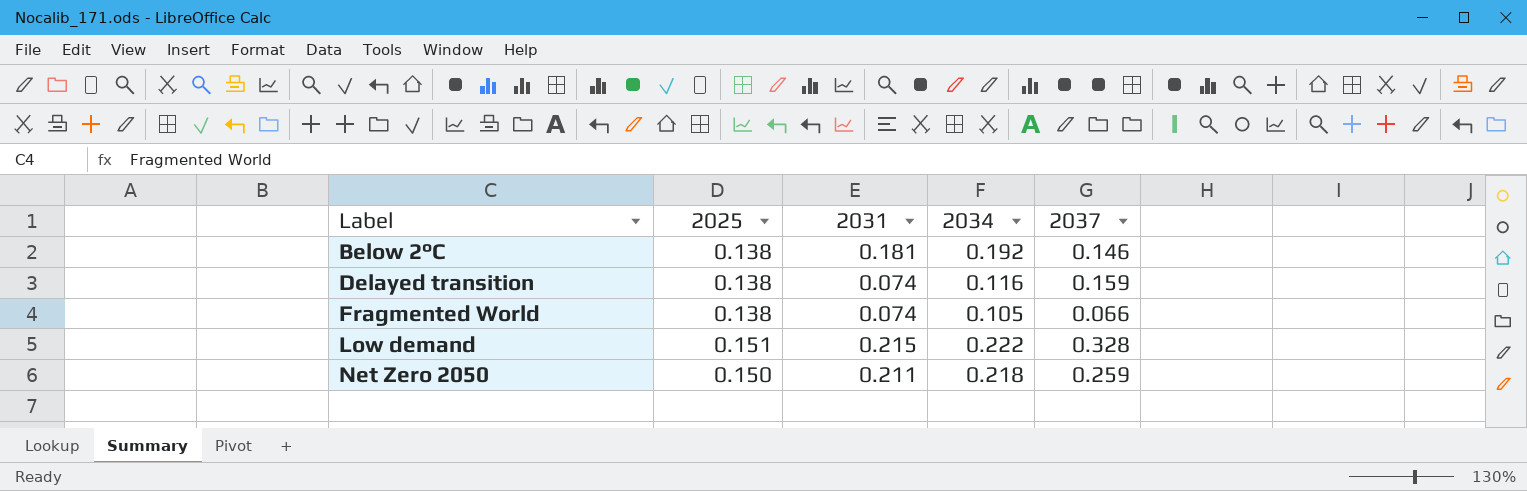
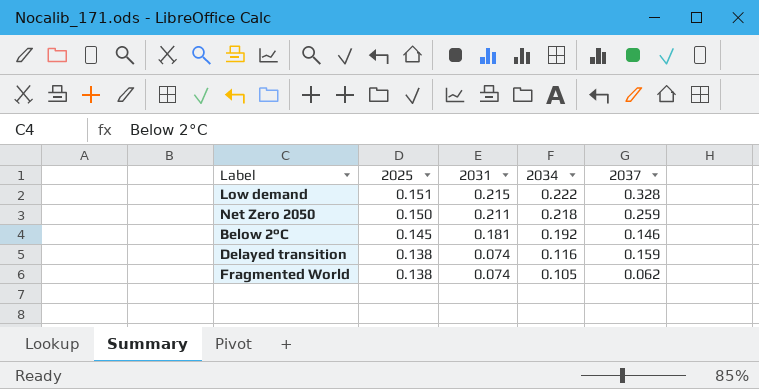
row order: Label ascending -> 2025 descending
Below 2°C | 2025: 0.138 -> 0.145
Fragmented World | 2037: 0.066 -> 0.062

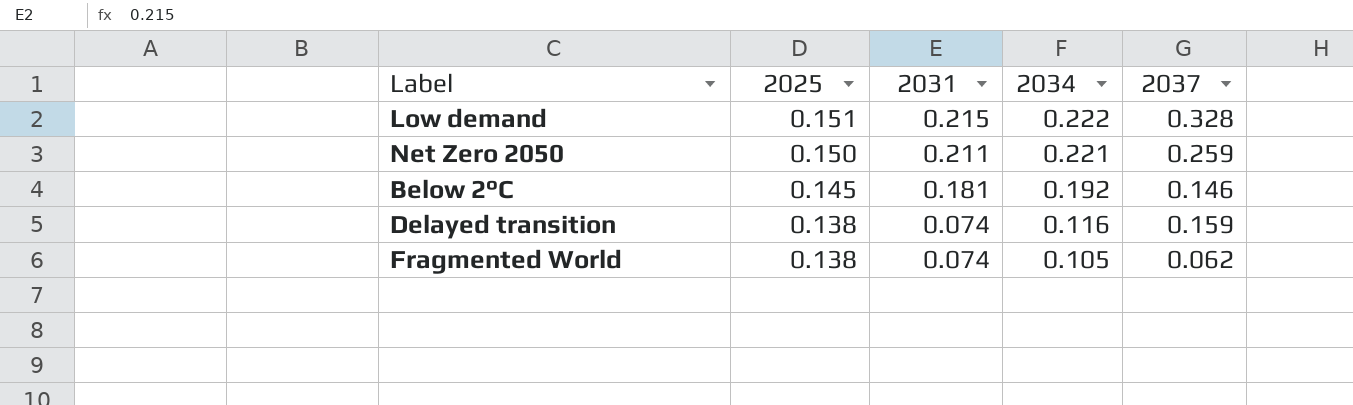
Net Zero 2050 | 2034: 0.218 -> 0.221

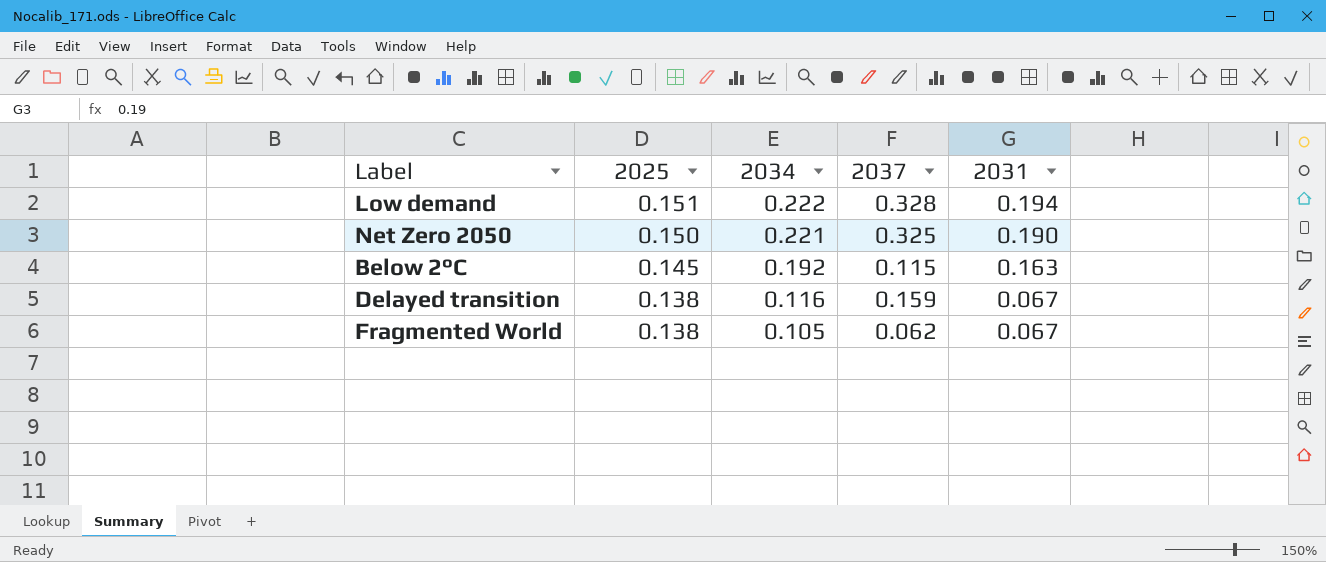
column 2031 | position: 3 -> 5
Low demand | 2031: 0.215 -> 0.194
Net Zero 2050 | 2037: 0.259 -> 0.325
Net Zero 2050 | 2031: 0.211 -> 0.190
Below 2°C | 2037: 0.146 -> 0.115
Below 2°C | 2031: 0.181 -> 0.163
Delayed transition | 2031: 0.074 -> 0.067
Fragmented World | 2031: 0.074 -> 0.067

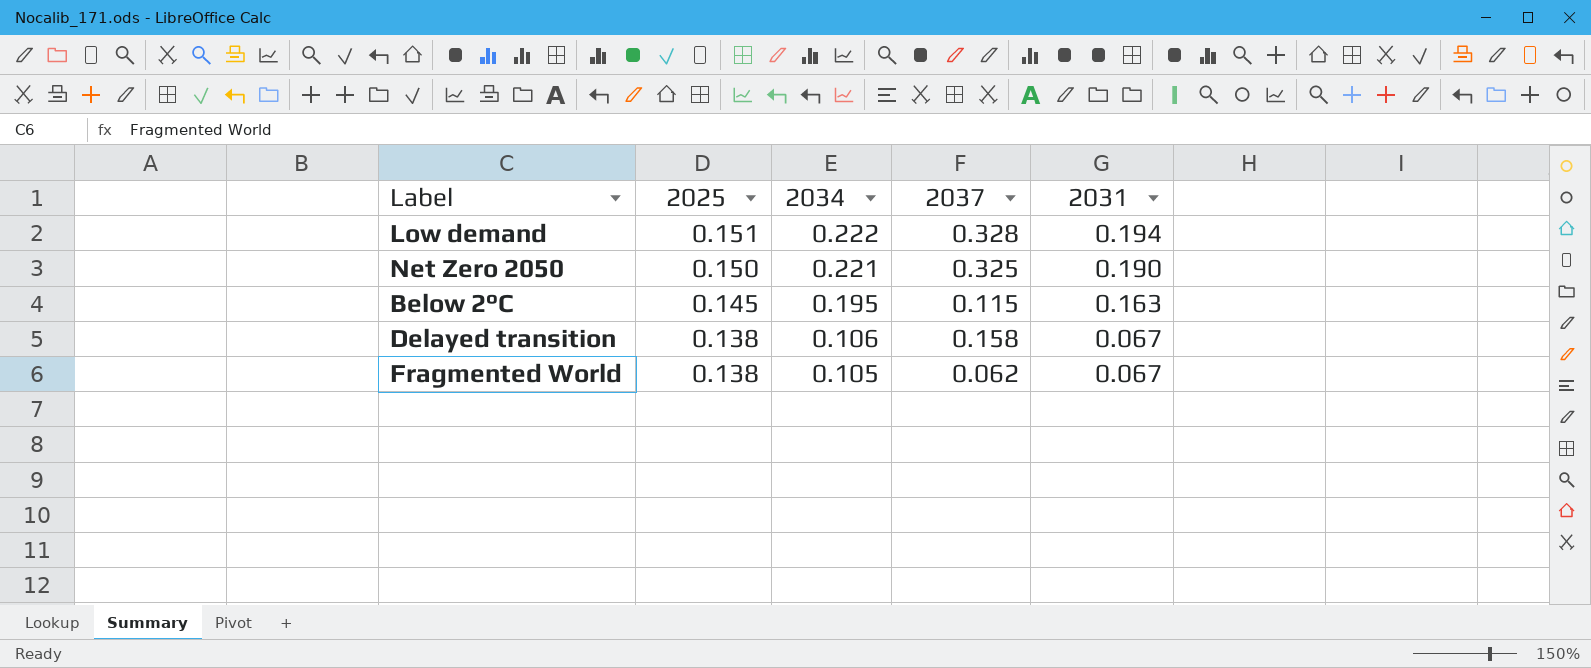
Below 2°C | 2034: 0.192 -> 0.195
Delayed transition | 2034: 0.116 -> 0.106
Delayed transition | 2037: 0.159 -> 0.158

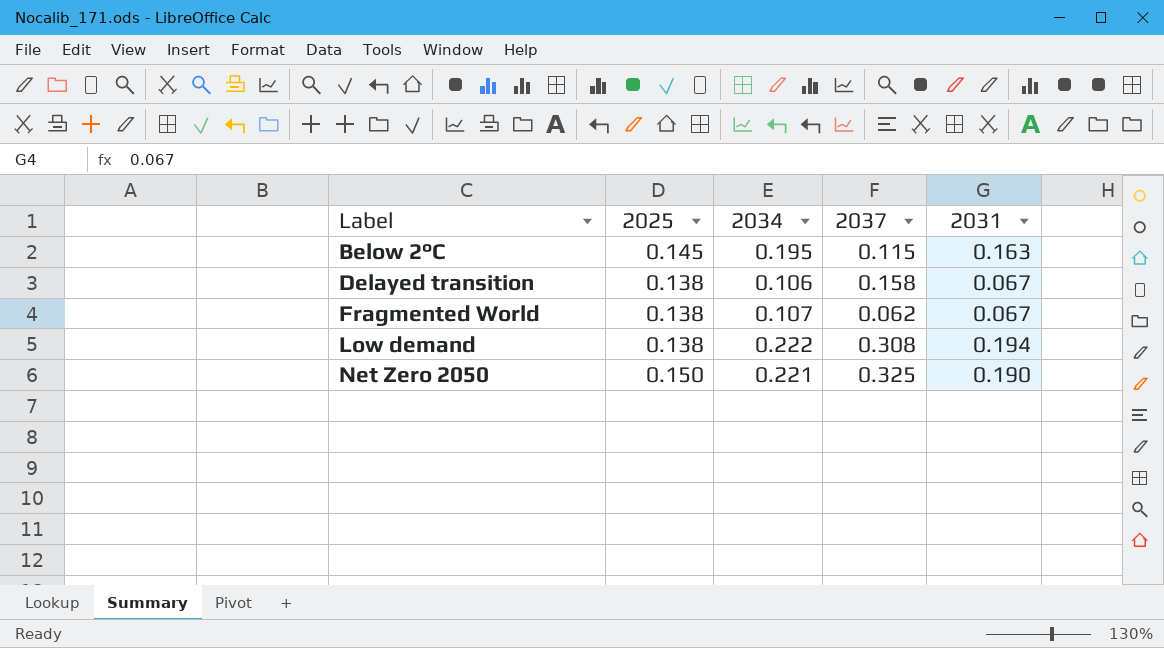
row order: 2025 descending -> Label ascending
Fragmented World | 2034: 0.105 -> 0.107
Low demand | 2025: 0.151 -> 0.138
Low demand | 2037: 0.328 -> 0.308

